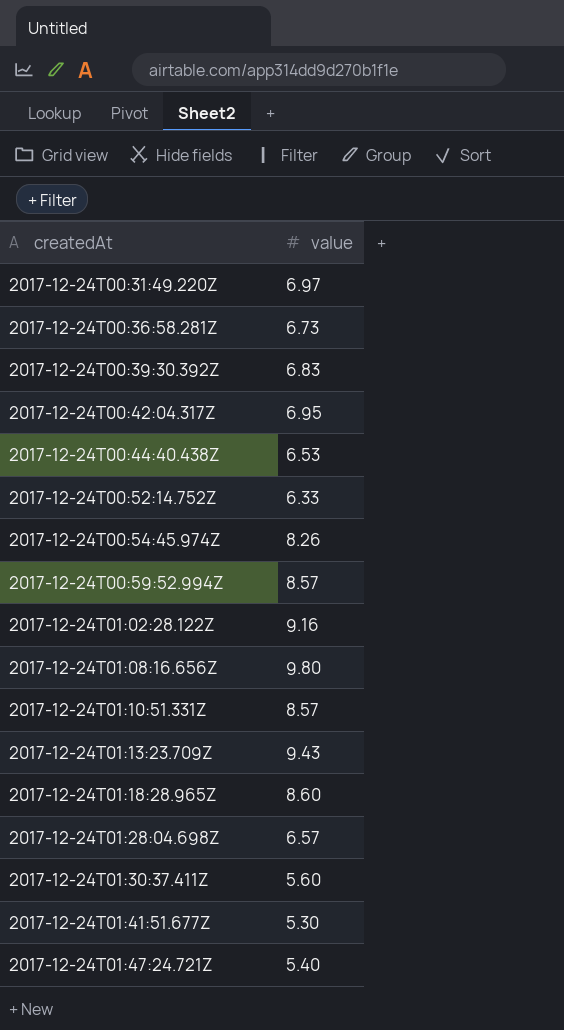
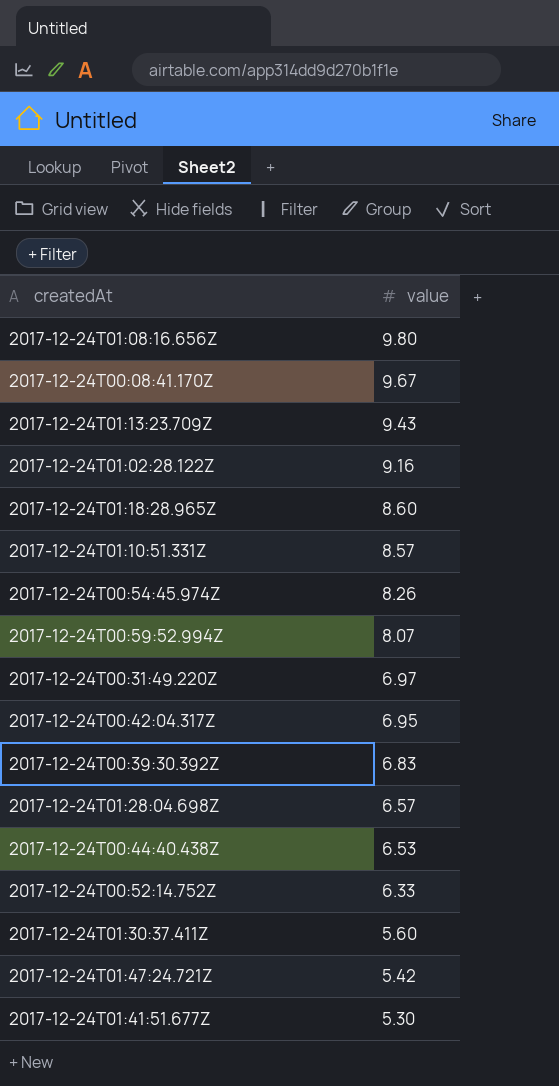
row order: createdAt ascending -> value descending
row 2017-12-24T00:36:58.281Z: 6.73 -> none
row 2017-12-24T00:08:41.170Z: none -> 9.67
2017-12-24T00:59:52.994Z | value: 8.57 -> 8.07
2017-12-24T01:47:24.721Z | value: 5.40 -> 5.42

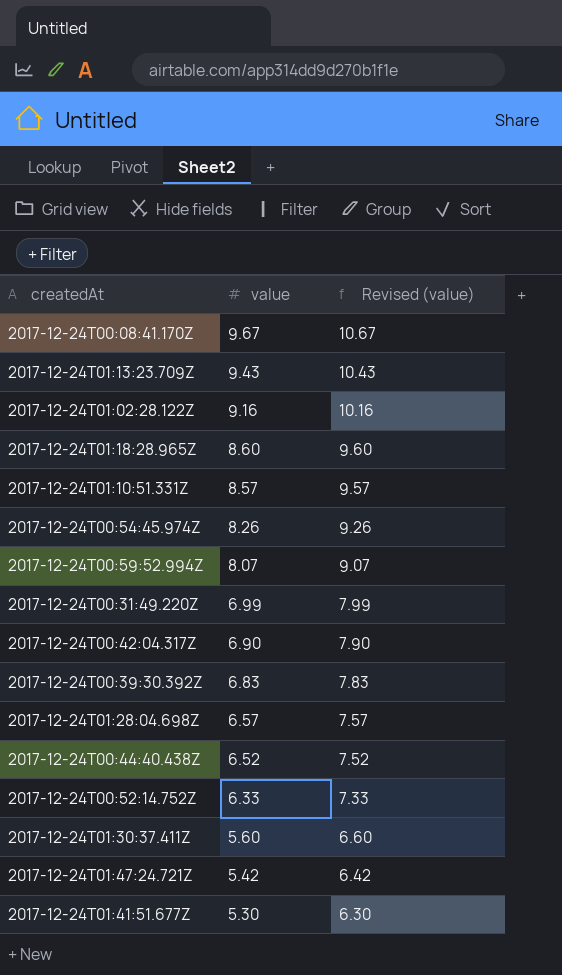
column Revised (value) | formula: none -> [value] + 1
row 2017-12-24T01:08:16.656Z: 9.80 -> none
2017-12-24T00:31:49.220Z | value: 6.97 -> 6.99
2017-12-24T00:42:04.317Z | value: 6.95 -> 6.90
2017-12-24T00:44:40.438Z | value: 6.53 -> 6.52

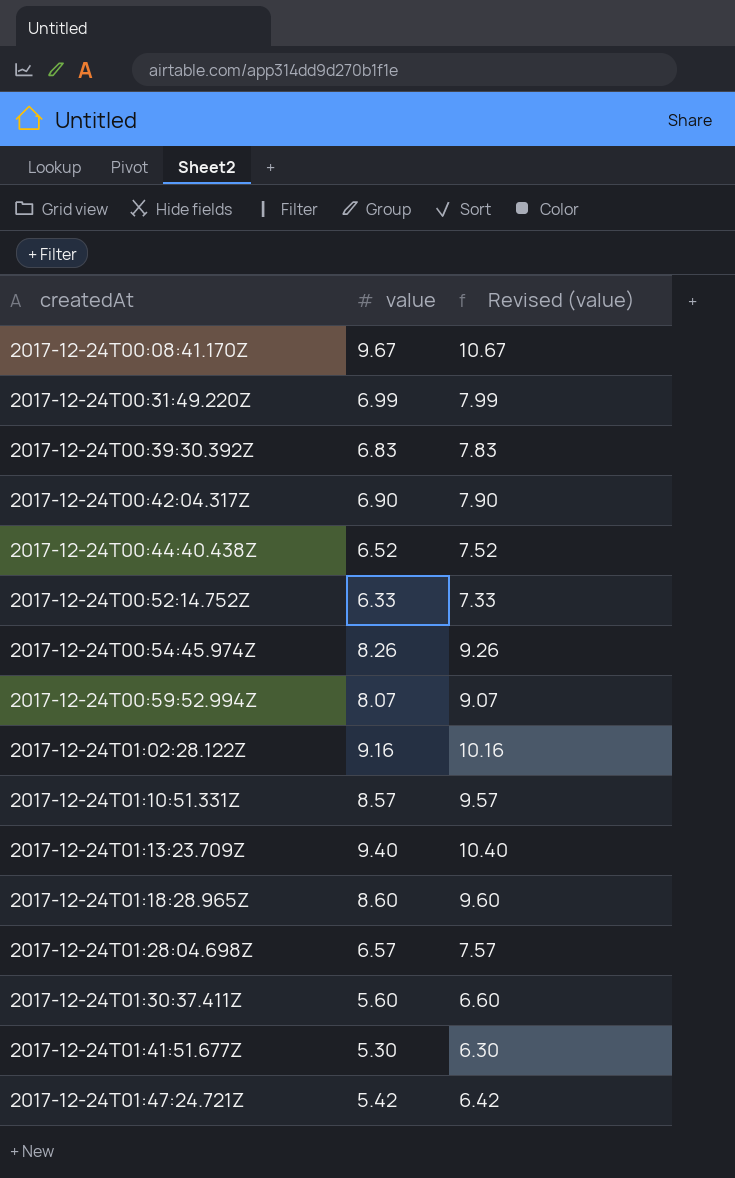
row order: value descending -> createdAt ascending
2017-12-24T01:13:23.709Z | value: 9.43 -> 9.40
2017-12-24T01:13:23.709Z | Revised (value): 10.43 -> 10.40

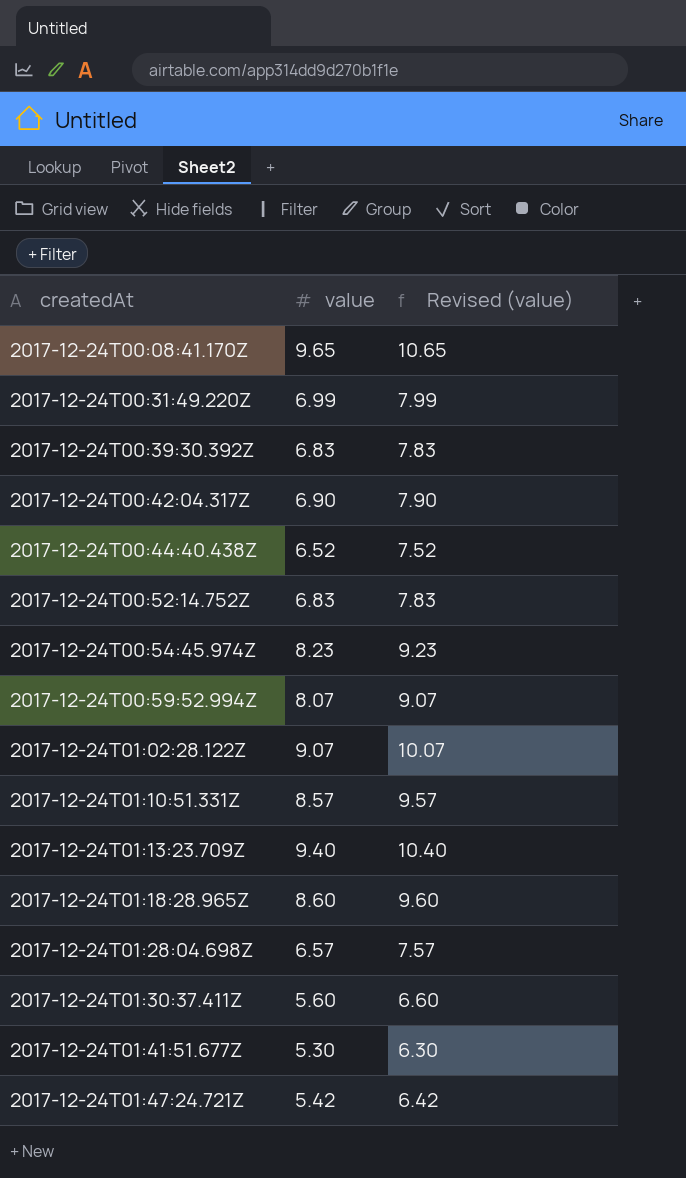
2017-12-24T00:08:41.170Z | value: 9.67 -> 9.65
2017-12-24T00:08:41.170Z | Revised (value): 10.67 -> 10.65
2017-12-24T00:52:14.752Z | value: 6.33 -> 6.83
2017-12-24T00:52:14.752Z | Revised (value): 7.33 -> 7.83
2017-12-24T00:54:45.974Z | value: 8.26 -> 8.23
2017-12-24T00:54:45.974Z | Revised (value): 9.26 -> 9.23
2017-12-24T01:02:28.122Z | value: 9.16 -> 9.07
2017-12-24T01:02:28.122Z | Revised (value): 10.16 -> 10.07

